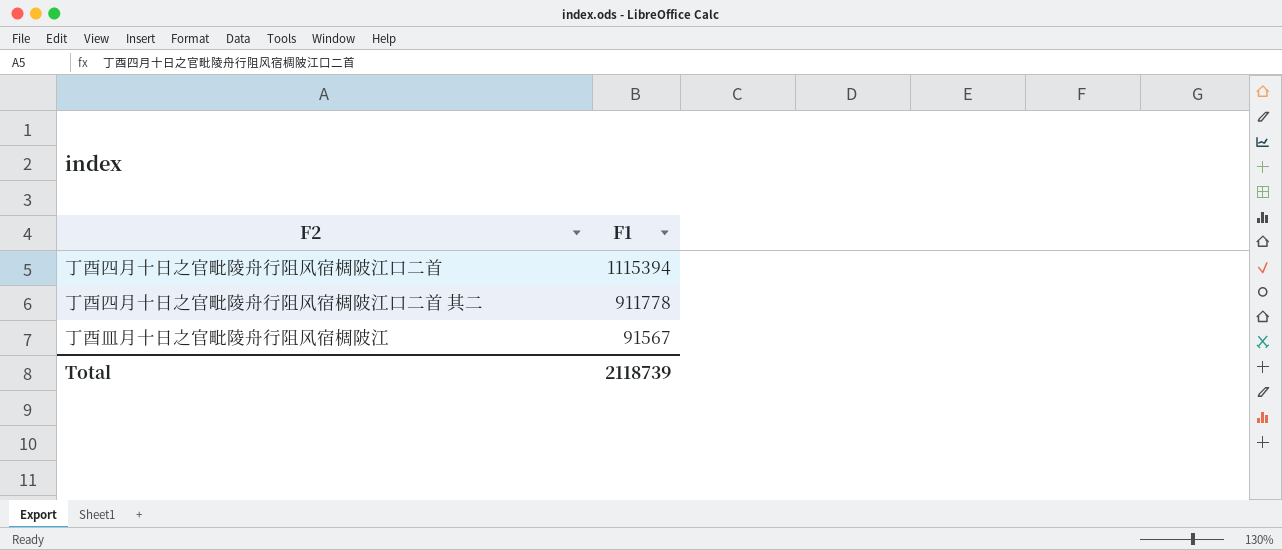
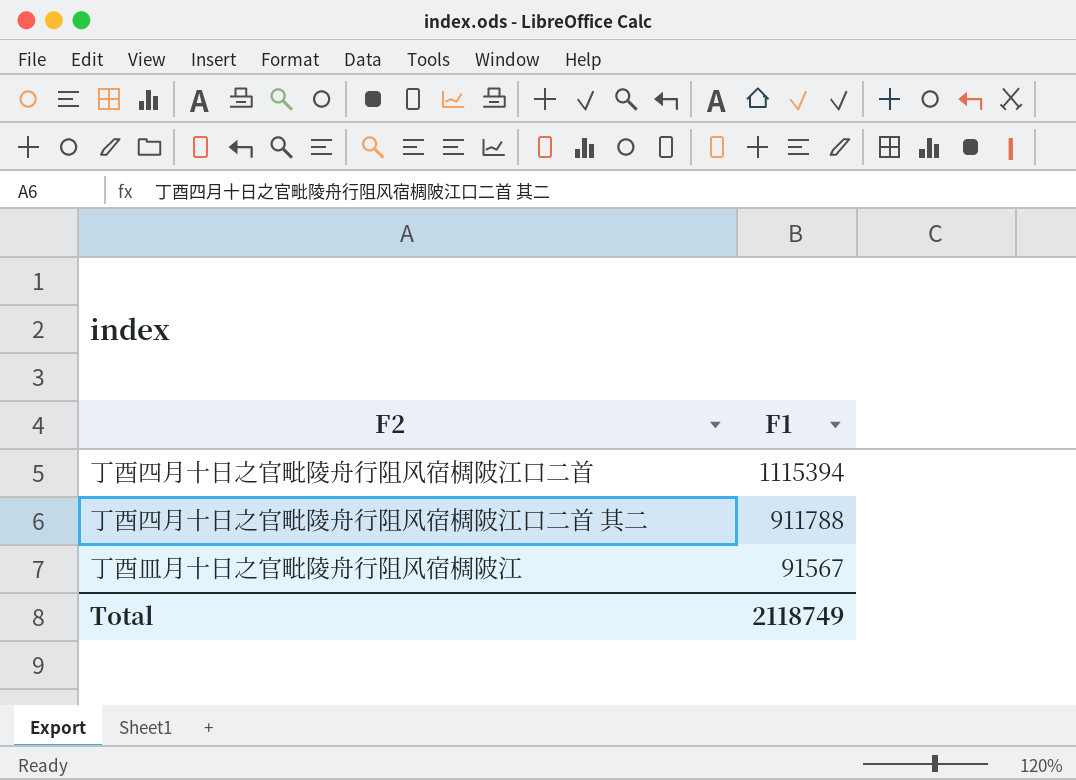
丁酉四月十日之官毗陵舟行阻风宿椆陂江口二首 其二 | F1: 911778 -> 911788
Total | F1: 2118739 -> 2118749

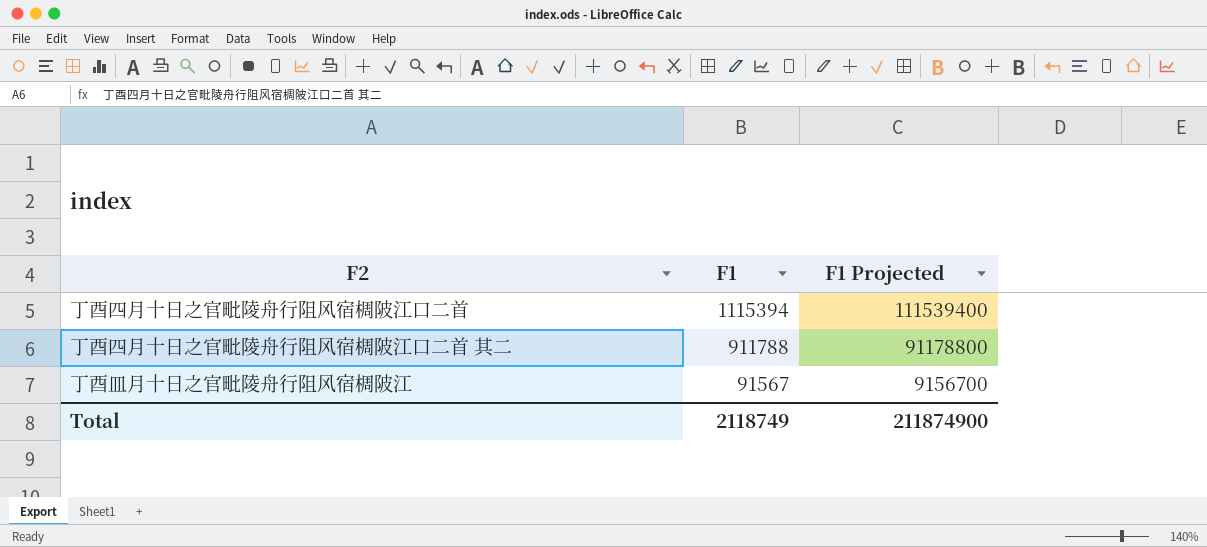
column F1 Projected | formula: none -> [F1] * 100

